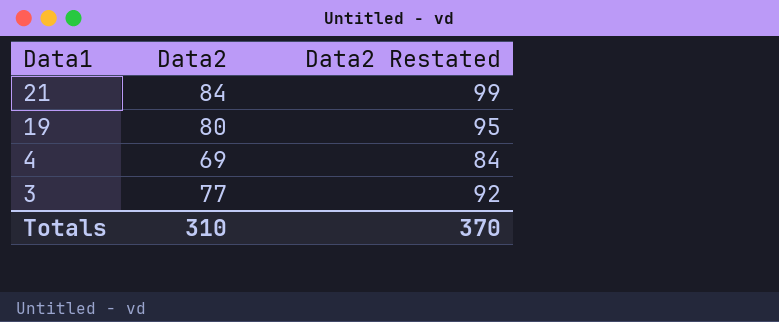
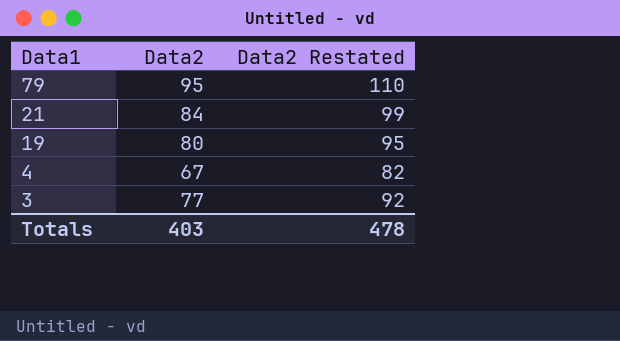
row 79: none -> 95 | 110
4 | Data2: 69 -> 67
4 | Data2 Restated: 84 -> 82
Totals | Data2: 310 -> 403
Totals | Data2 Restated: 370 -> 478

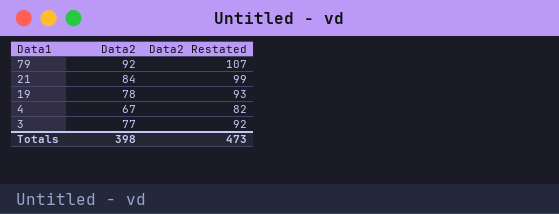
79 | Data2: 95 -> 92
79 | Data2 Restated: 110 -> 107
19 | Data2: 80 -> 78
19 | Data2 Restated: 95 -> 93
Totals | Data2: 403 -> 398
Totals | Data2 Restated: 478 -> 473

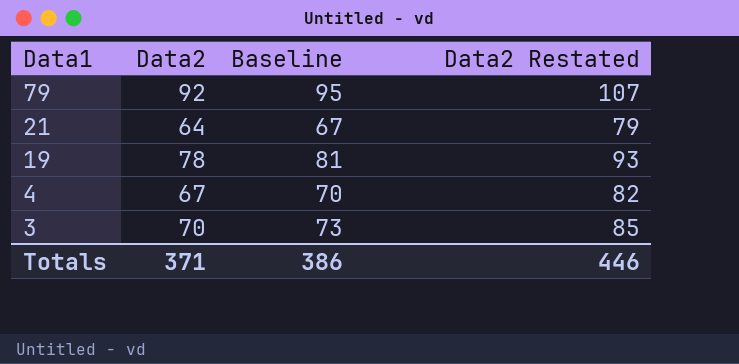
column Baseline | formula: none -> [Data2] + 3
21 | Data2: 84 -> 64
21 | Data2 Restated: 99 -> 79
3 | Data2: 77 -> 70
3 | Data2 Restated: 92 -> 85
Totals | Data2: 398 -> 371
Totals | Data2 Restated: 473 -> 446

